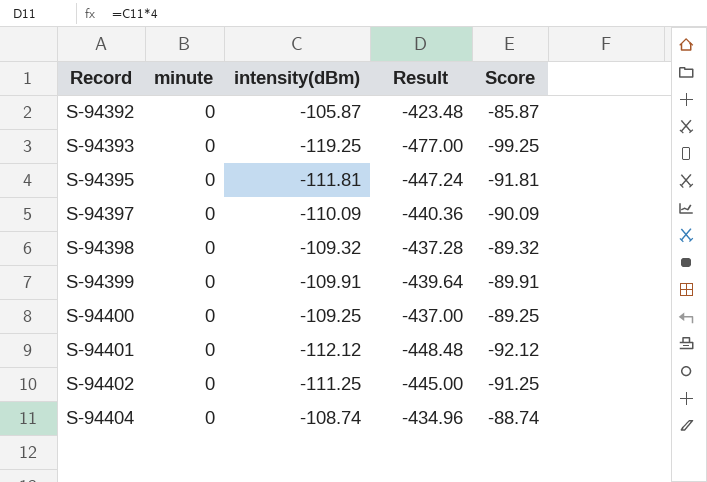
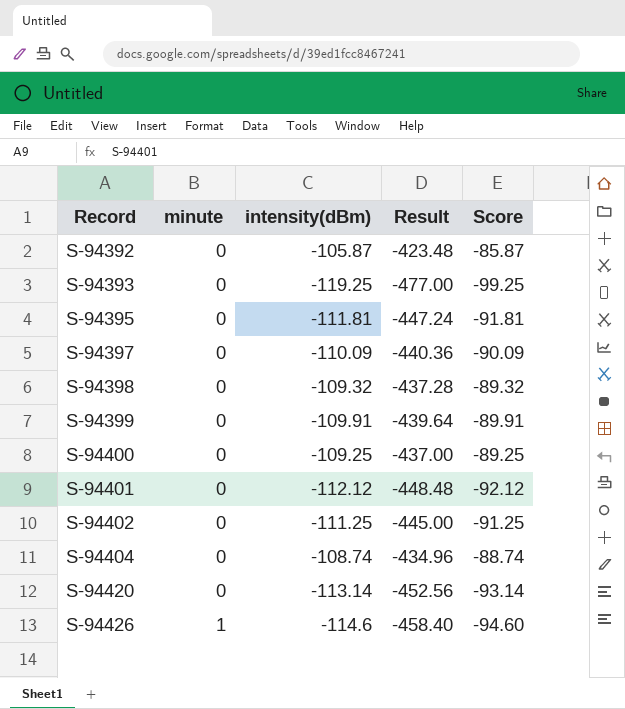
row S-94420: none -> 0 | -113.14 | -452.56 | -93.14
row S-94426: none -> 1 | -114.6 | -458.40 | -94.60

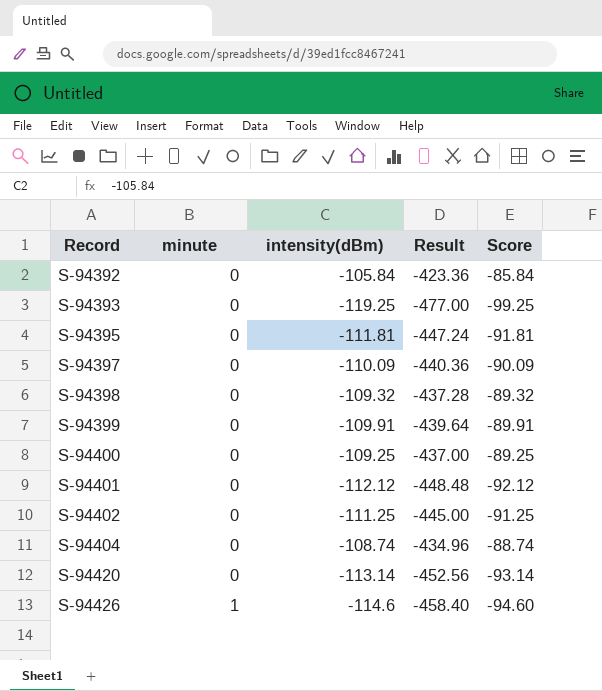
S-94392 | intensity(dBm): -105.87 -> -105.84
S-94392 | Result: -423.48 -> -423.36
S-94392 | Score: -85.87 -> -85.84

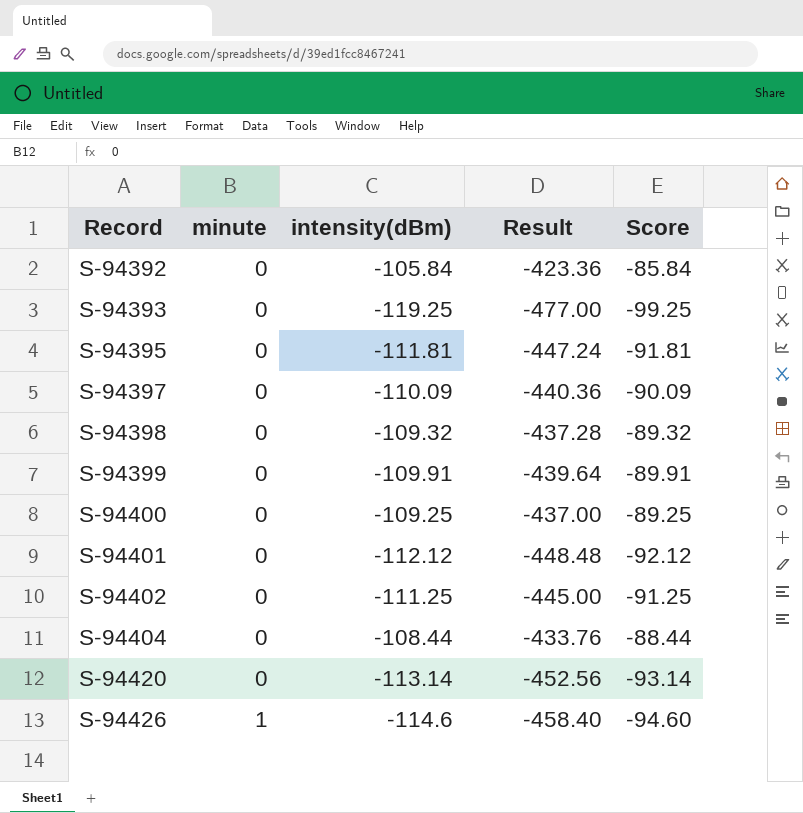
S-94404 | intensity(dBm): -108.74 -> -108.44
S-94404 | Result: -434.96 -> -433.76
S-94404 | Score: -88.74 -> -88.44

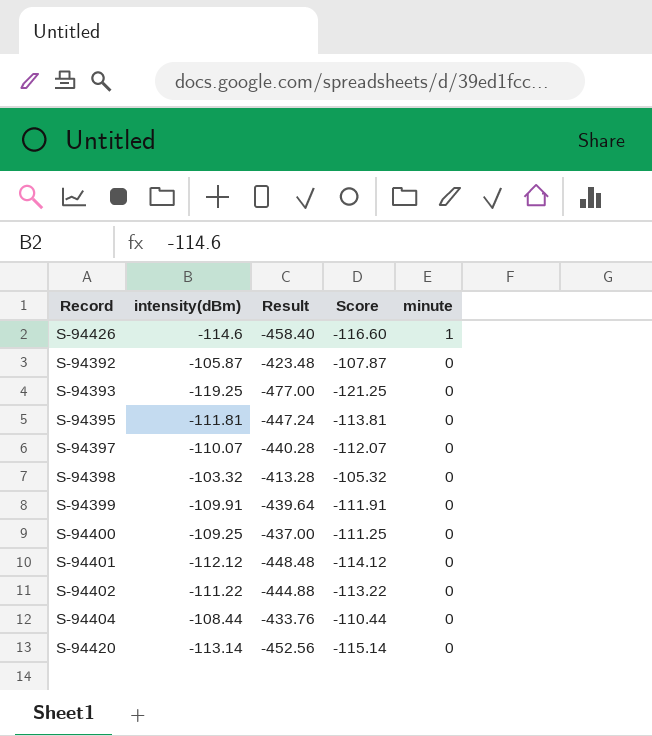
row order: Record ascending -> minute descending
column Score | formula: [intensity(dBm)] + 20 -> [intensity(dBm)] - 2
column minute | position: 2 -> 5
S-94392 | intensity(dBm): -105.84 -> -105.87
S-94392 | Result: -423.36 -> -423.48
S-94397 | intensity(dBm): -110.09 -> -110.07
S-94397 | Result: -440.36 -> -440.28
S-94398 | intensity(dBm): -109.32 -> -103.32
S-94398 | Result: -437.28 -> -413.28
S-94402 | intensity(dBm): -111.25 -> -111.22
S-94402 | Result: -445.00 -> -444.88

